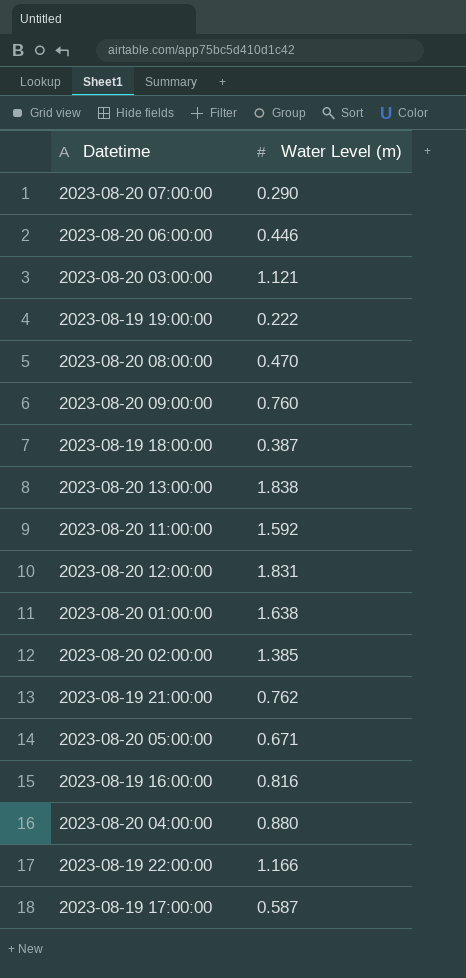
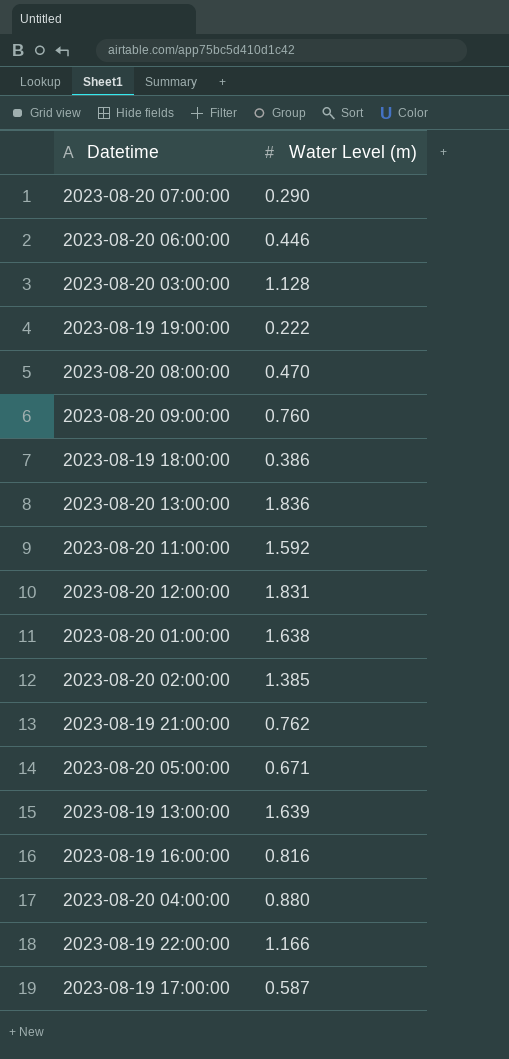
2023-08-20 03:00:00 | Water Level (m): 1.121 -> 1.128
2023-08-19 18:00:00 | Water Level (m): 0.387 -> 0.386
2023-08-20 13:00:00 | Water Level (m): 1.838 -> 1.836
row 2023-08-19 13:00:00: none -> 1.639

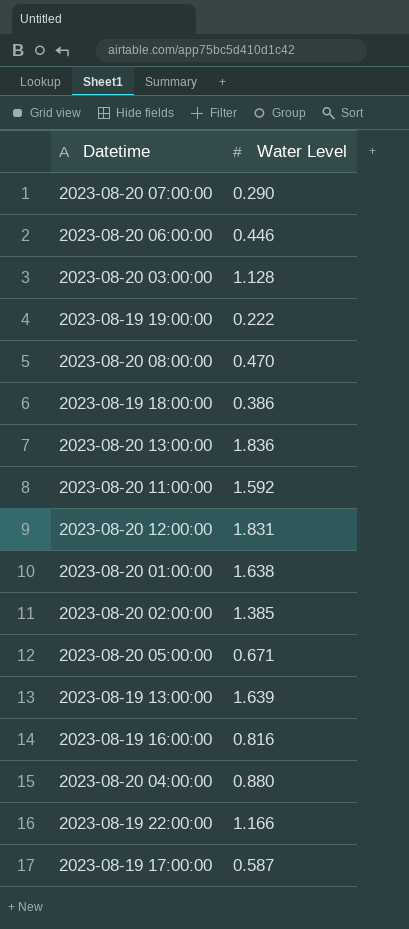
column name: Water Level (m) -> Water Level
row 2023-08-20 09:00:00: 0.760 -> none
row 2023-08-19 21:00:00: 0.762 -> none

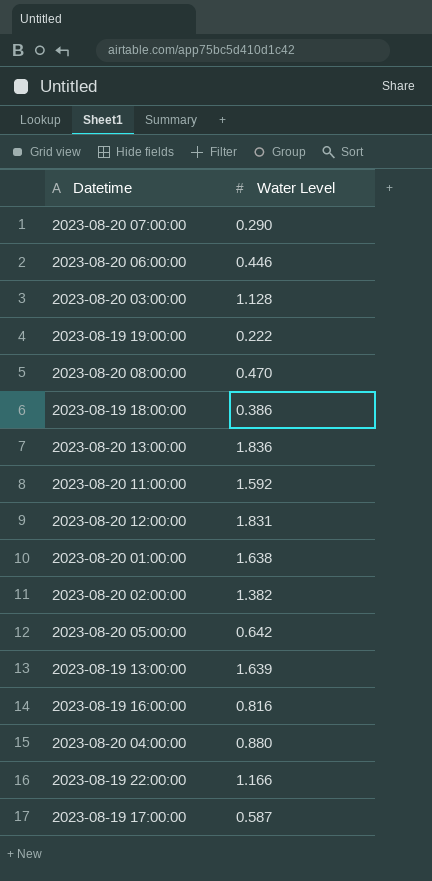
2023-08-20 02:00:00 | Water Level: 1.385 -> 1.382
2023-08-20 05:00:00 | Water Level: 0.671 -> 0.642

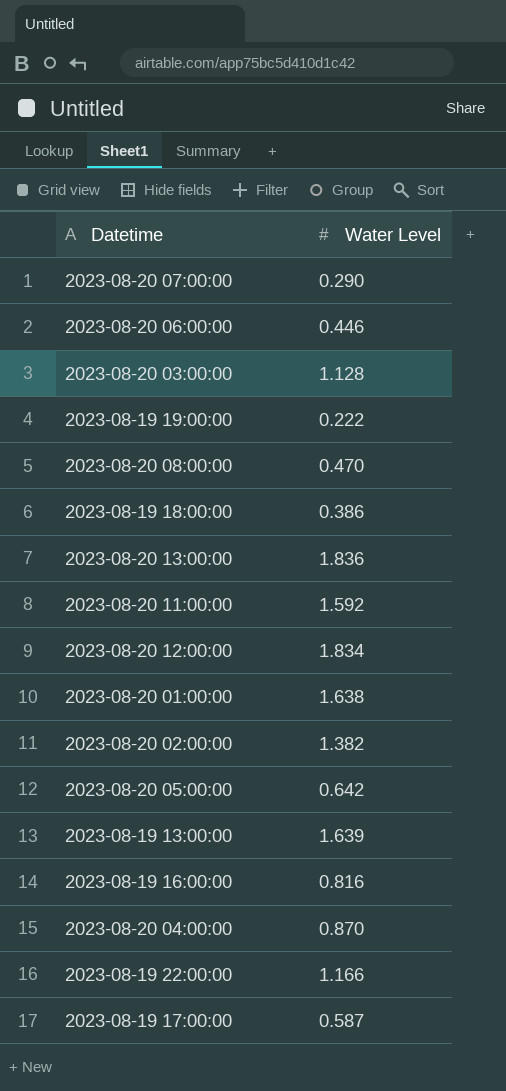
2023-08-20 12:00:00 | Water Level: 1.831 -> 1.834
2023-08-20 04:00:00 | Water Level: 0.880 -> 0.870

